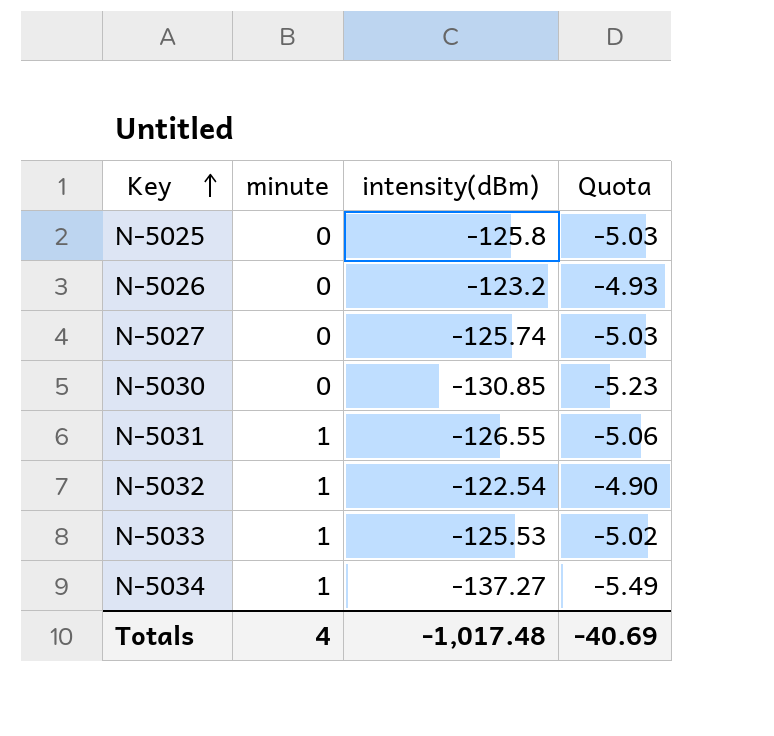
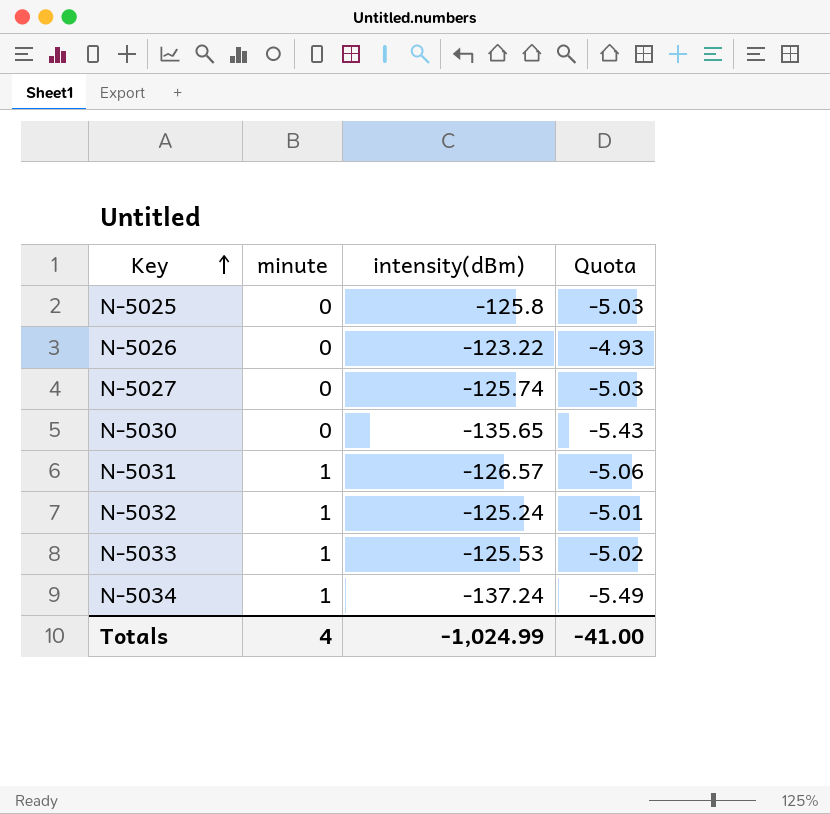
N-5026 | intensity(dBm): -123.2 -> -123.22
N-5030 | intensity(dBm): -130.85 -> -135.65
N-5030 | Quota: -5.23 -> -5.43
N-5031 | intensity(dBm): -126.55 -> -126.57
N-5032 | intensity(dBm): -122.54 -> -125.24
N-5032 | Quota: -4.90 -> -5.01
N-5034 | intensity(dBm): -137.27 -> -137.24
Totals | intensity(dBm): -1,017.48 -> -1,024.99
Totals | Quota: -40.69 -> -41.00

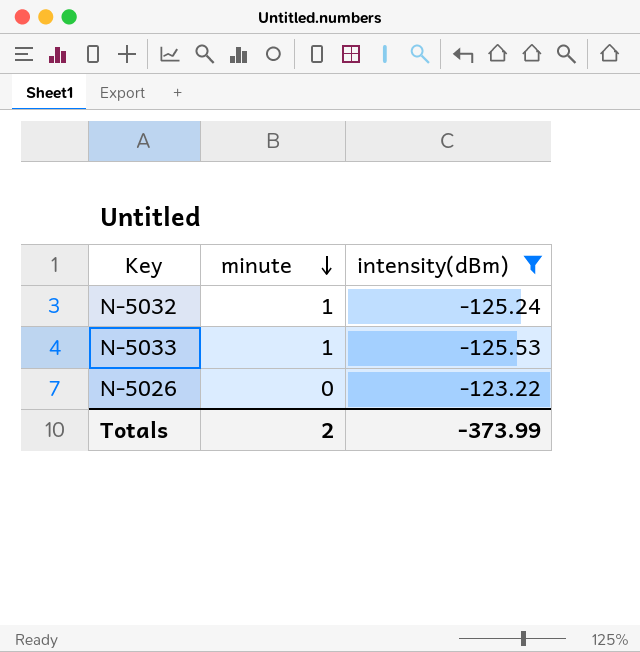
filter: none -> intensity(dBm) >= -125.53
row order: Key ascending -> minute descending
column Quota | formula: [intensity(dBm)] * 0.04 -> none
Totals | minute: 4 -> 2
Totals | intensity(dBm): -1,024.99 -> -373.99

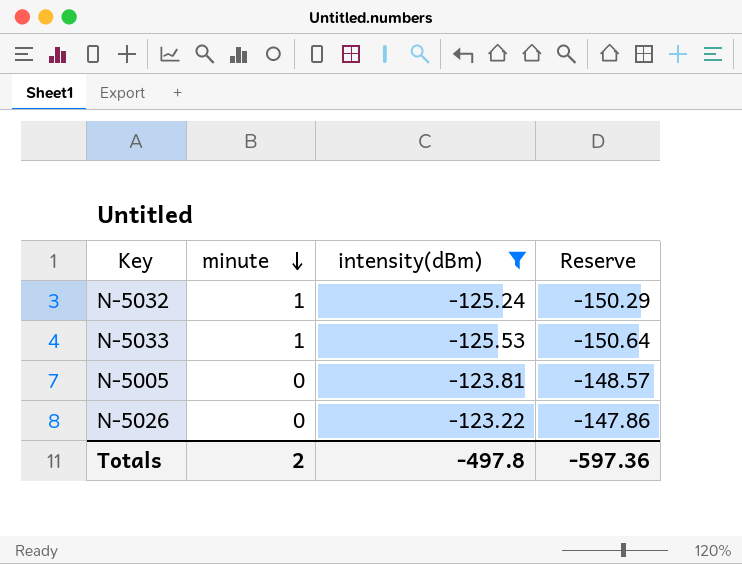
column Reserve | formula: none -> [intensity(dBm)] * 1.2
row N-5005: none -> 0 | -123.81 | -148.57
Totals | intensity(dBm): -373.99 -> -497.8

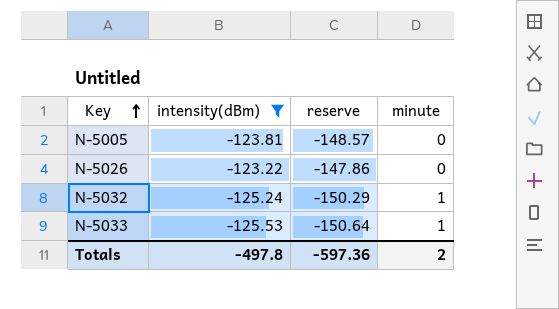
row order: minute descending -> Key ascending
column name: Reserve -> reserve
column minute | position: 2 -> 4

